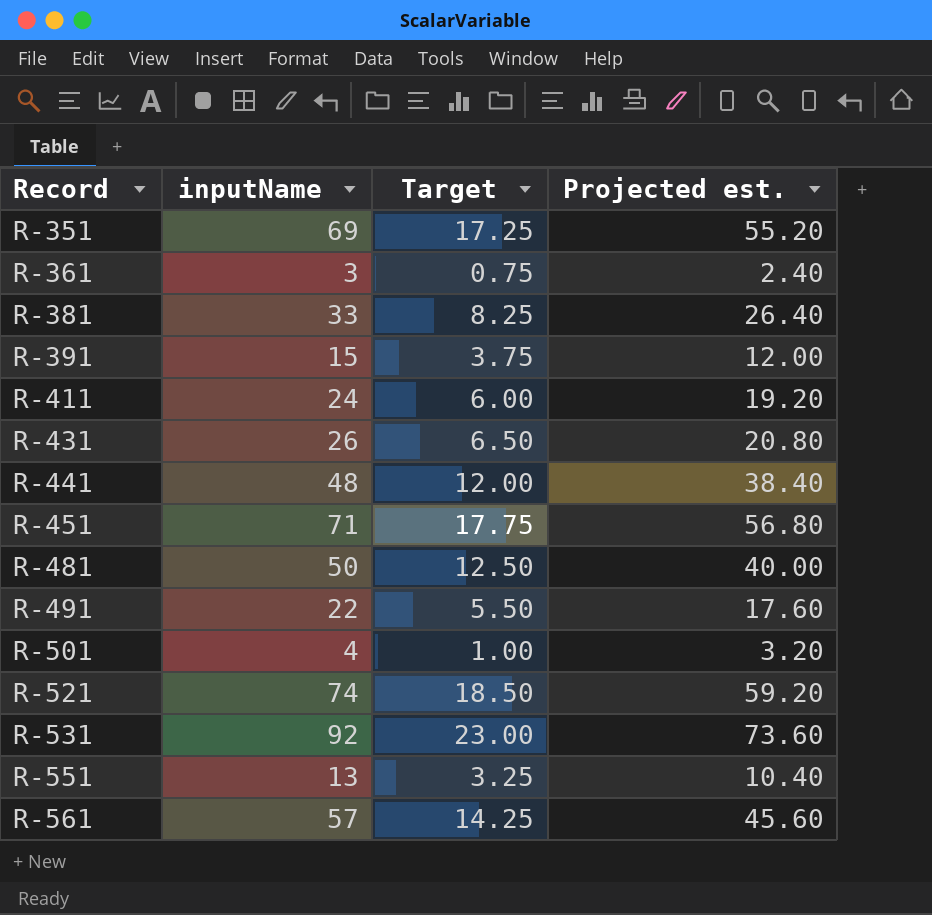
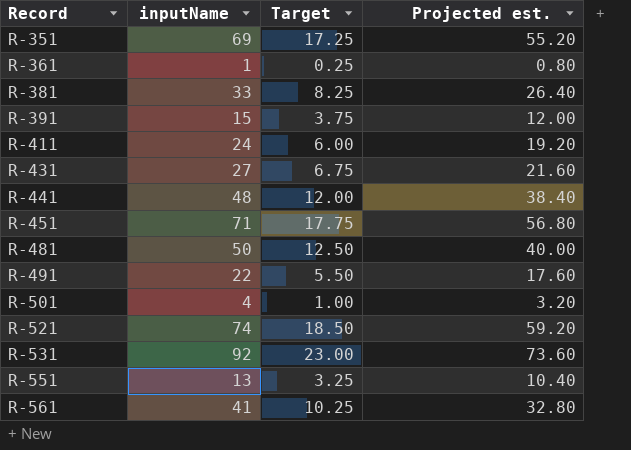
R-361 | inputName: 3 -> 1
R-361 | Target: 0.75 -> 0.25
R-361 | Projected est.: 2.40 -> 0.80
R-431 | inputName: 26 -> 27
R-431 | Target: 6.50 -> 6.75
R-431 | Projected est.: 20.80 -> 21.60
R-561 | inputName: 57 -> 41
R-561 | Target: 14.25 -> 10.25
R-561 | Projected est.: 45.60 -> 32.80

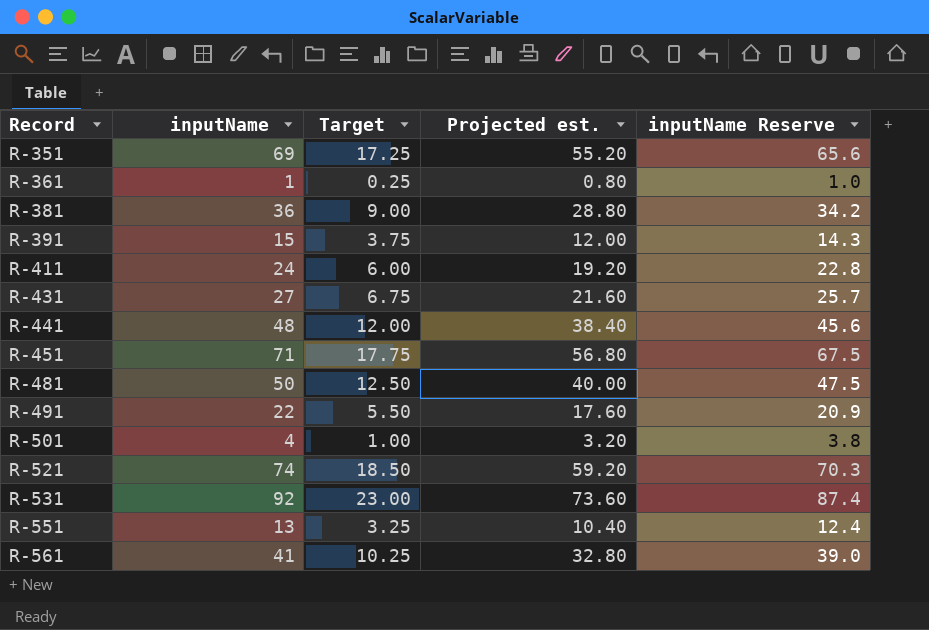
column inputName Reserve | formula: none -> [inputName] * 0.95
R-381 | inputName: 33 -> 36
R-381 | Target: 8.25 -> 9.00
R-381 | Projected est.: 26.40 -> 28.80

